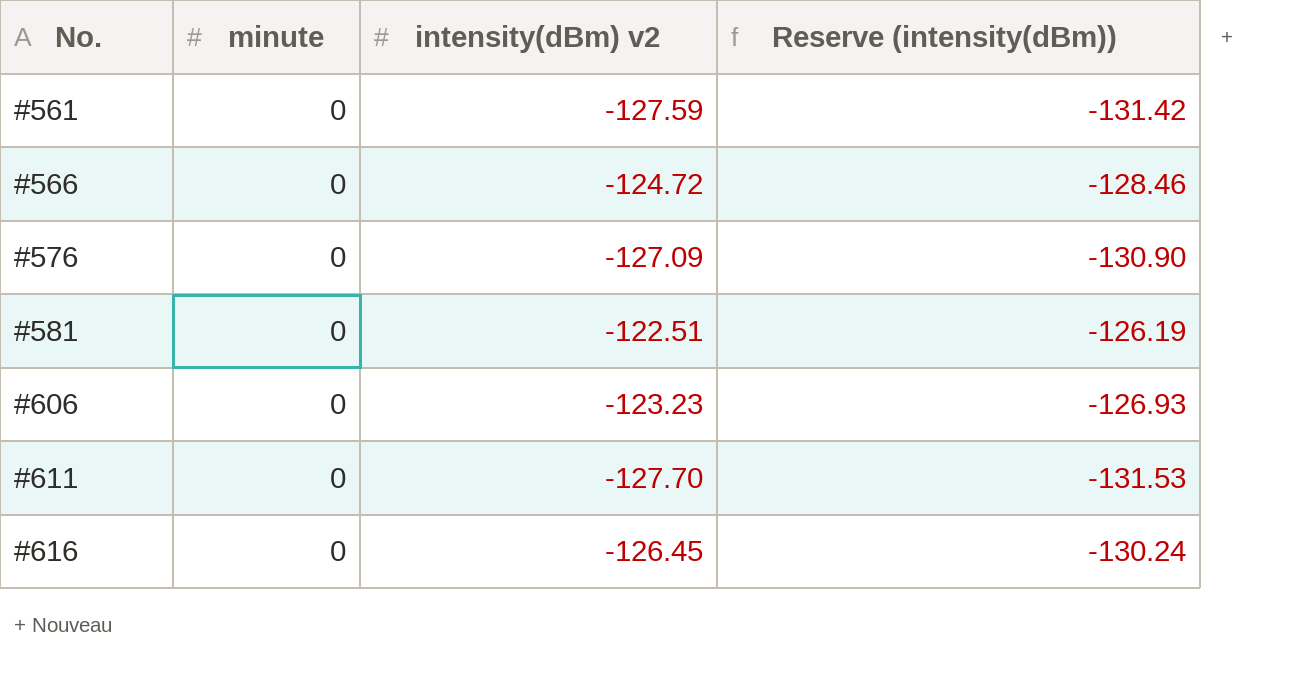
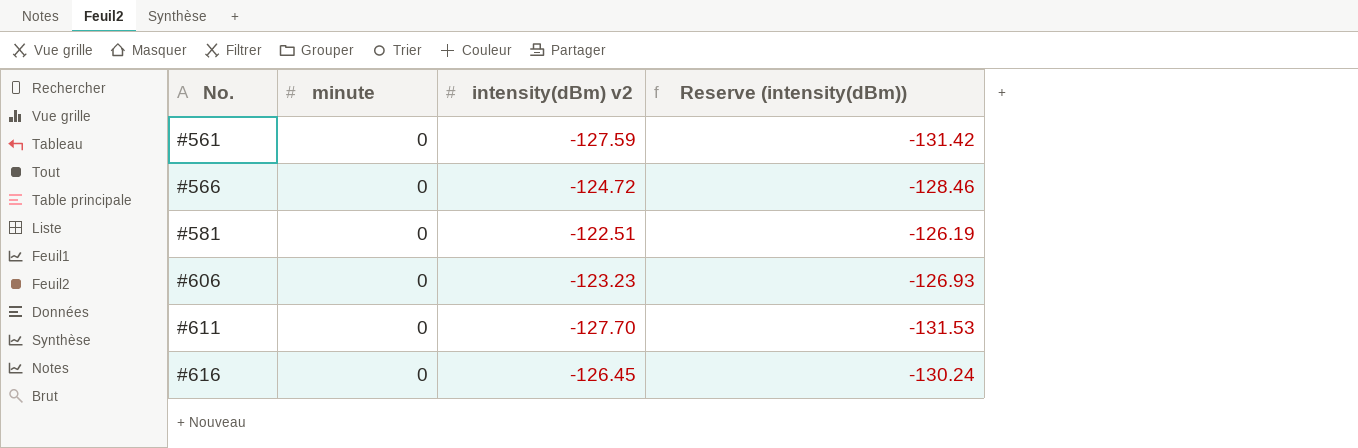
row #576: 0 | -127.09 | -130.90 -> none

